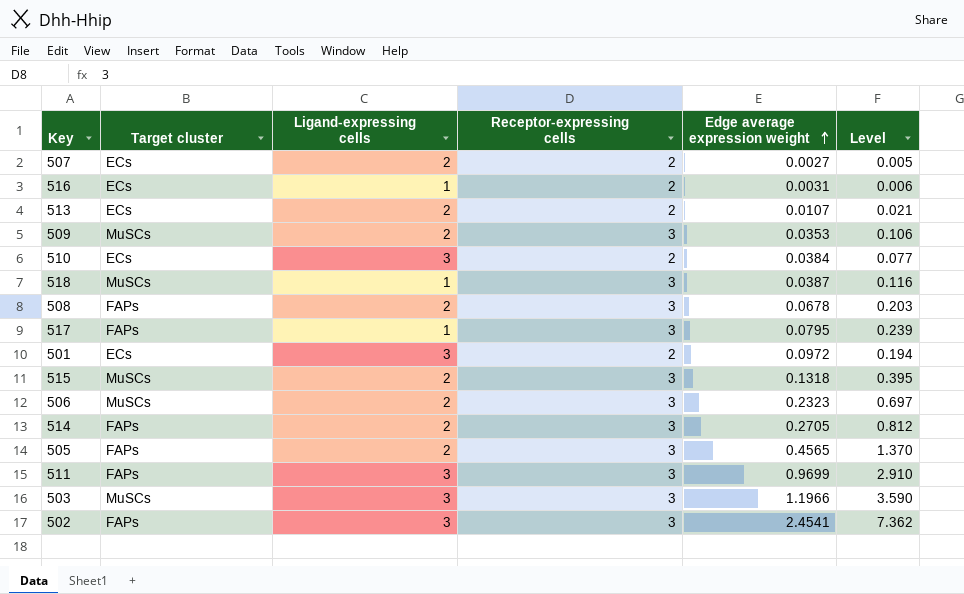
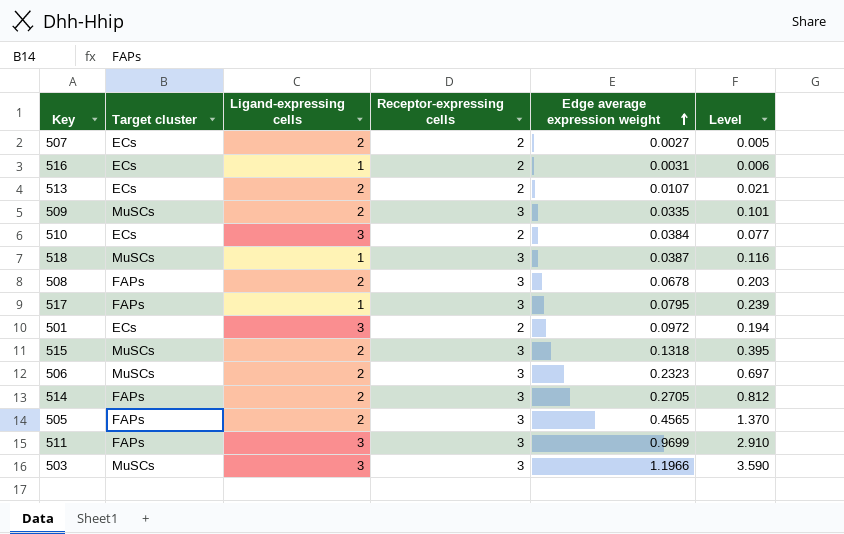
row 502: FAPs | 3 | 3 | 2.4541 | 7.362 -> none
509 | Edge average expression weight: 0.0353 -> 0.0335
509 | Level: 0.106 -> 0.101

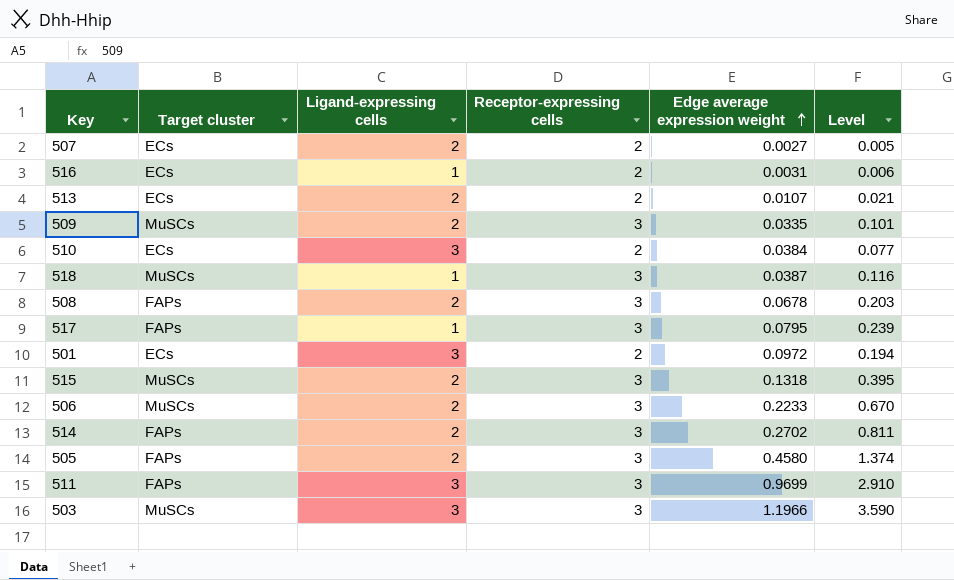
506 | Edge average expression weight: 0.2323 -> 0.2233
506 | Level: 0.697 -> 0.670
514 | Edge average expression weight: 0.2705 -> 0.2702
514 | Level: 0.812 -> 0.811
505 | Edge average expression weight: 0.4565 -> 0.4580
505 | Level: 1.370 -> 1.374

